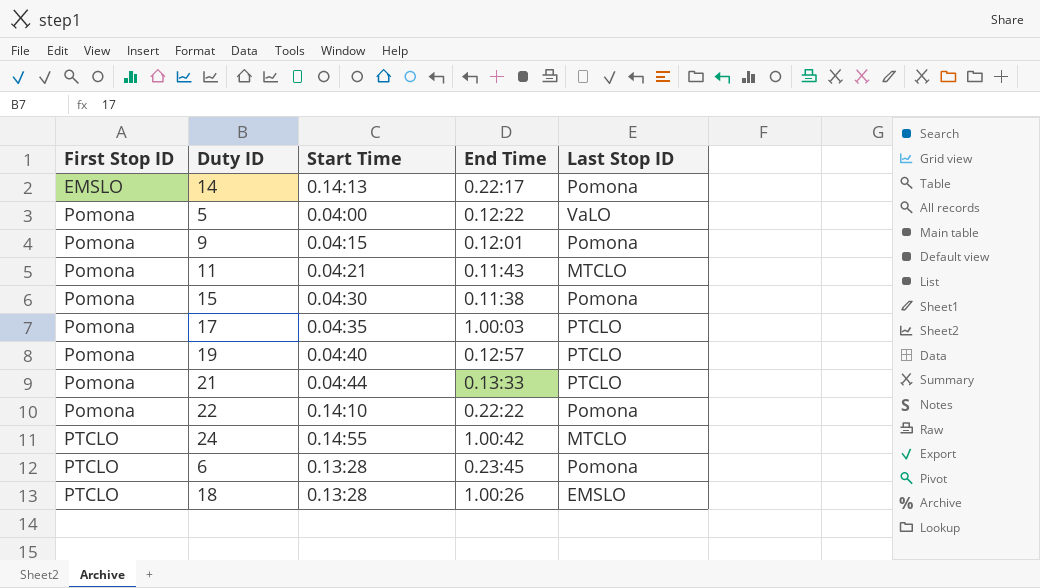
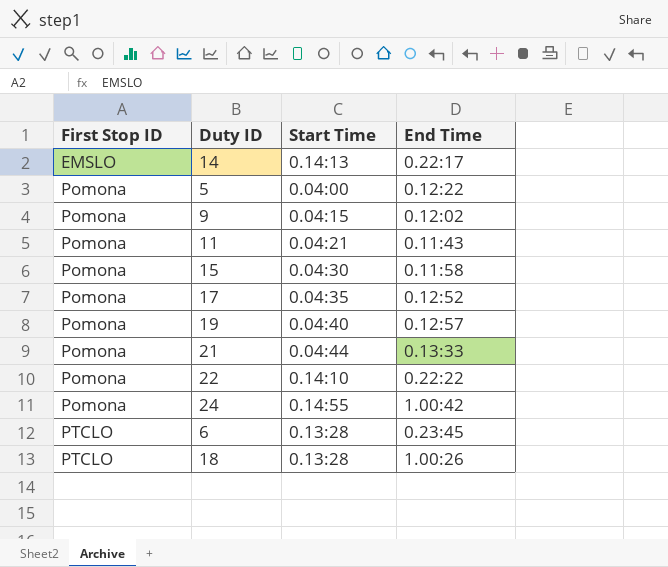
column Last Stop ID | position: 5 -> none
9 | End Time: 0.12:01 -> 0.12:02
15 | End Time: 0.11:38 -> 0.11:58
17 | End Time: 1.00:03 -> 0.12:52
24 | First Stop ID: PTCLO -> Pomona

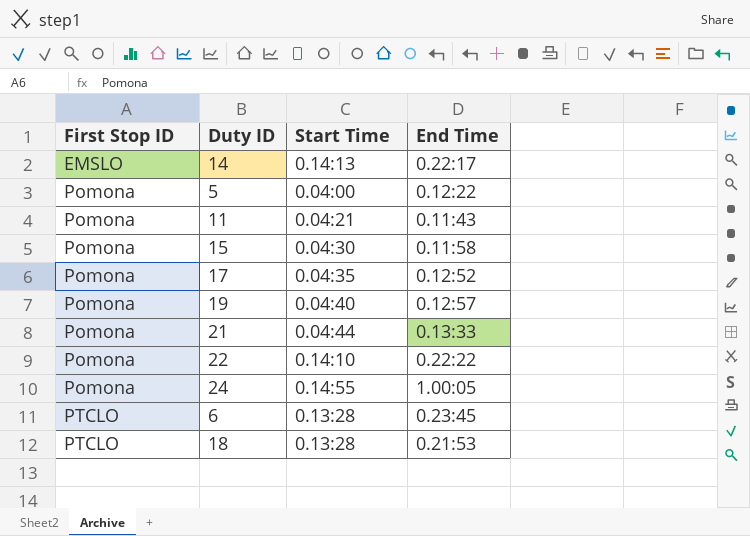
row 9: Pomona | 0.04:15 | 0.12:02 -> none
24 | End Time: 1.00:42 -> 1.00:05
18 | End Time: 1.00:26 -> 0.21:53

